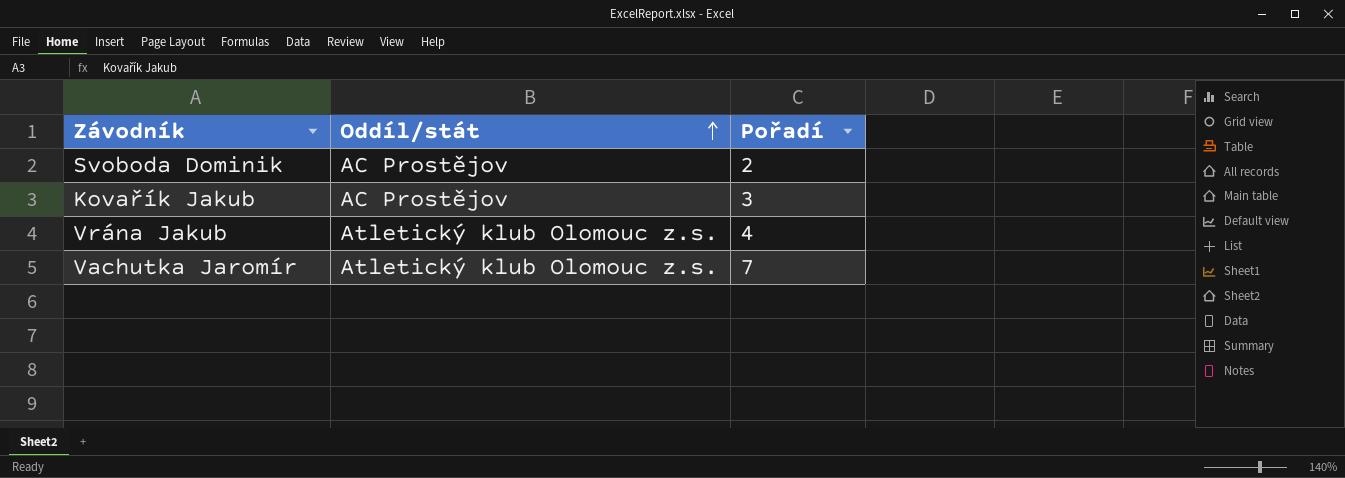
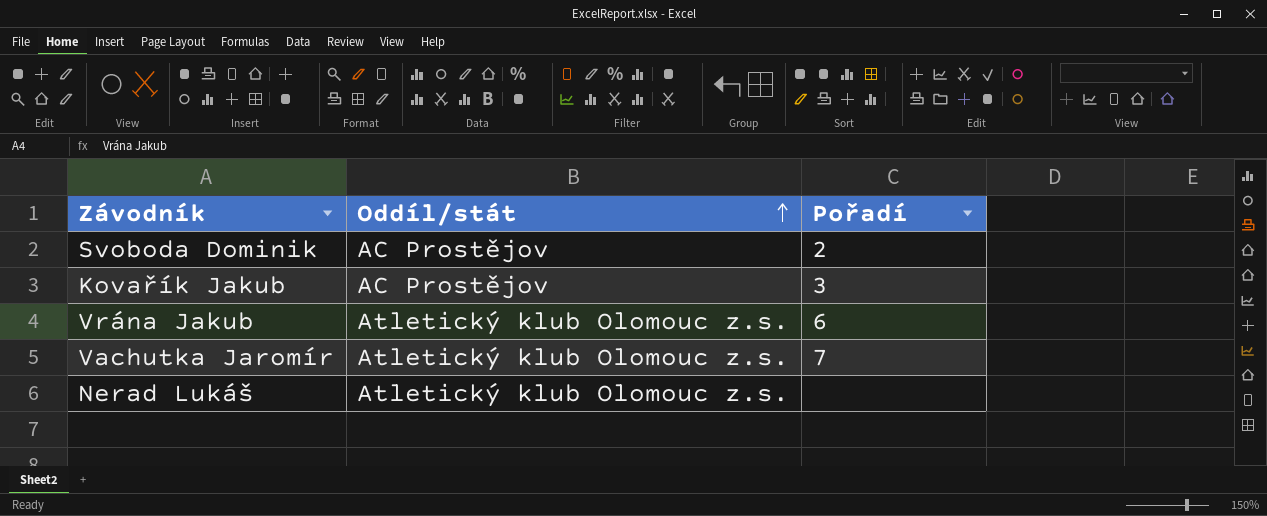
Vrána Jakub | Pořadí: 4 -> 6
row Nerad Lukáš: none -> Atletický klub Olomouc z.s. | none

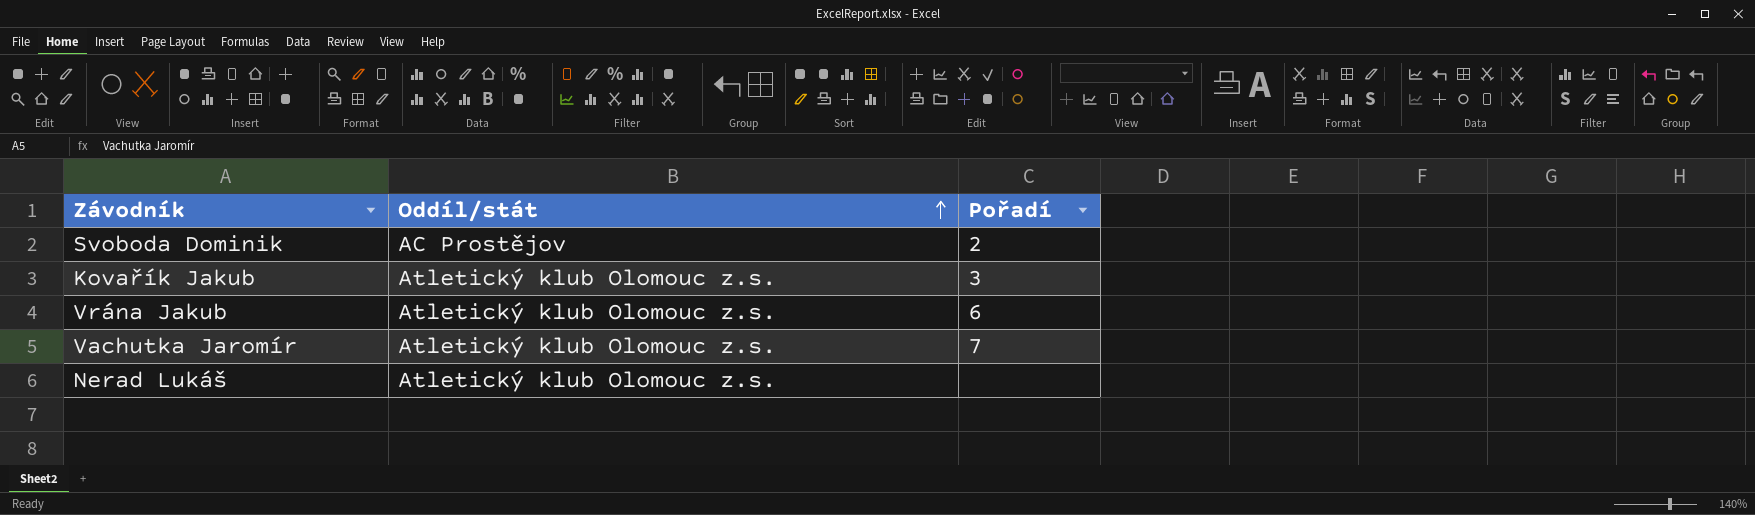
Kovařík Jakub | Oddíl/stát: AC Prostějov -> Atletický klub Olomouc z.s.

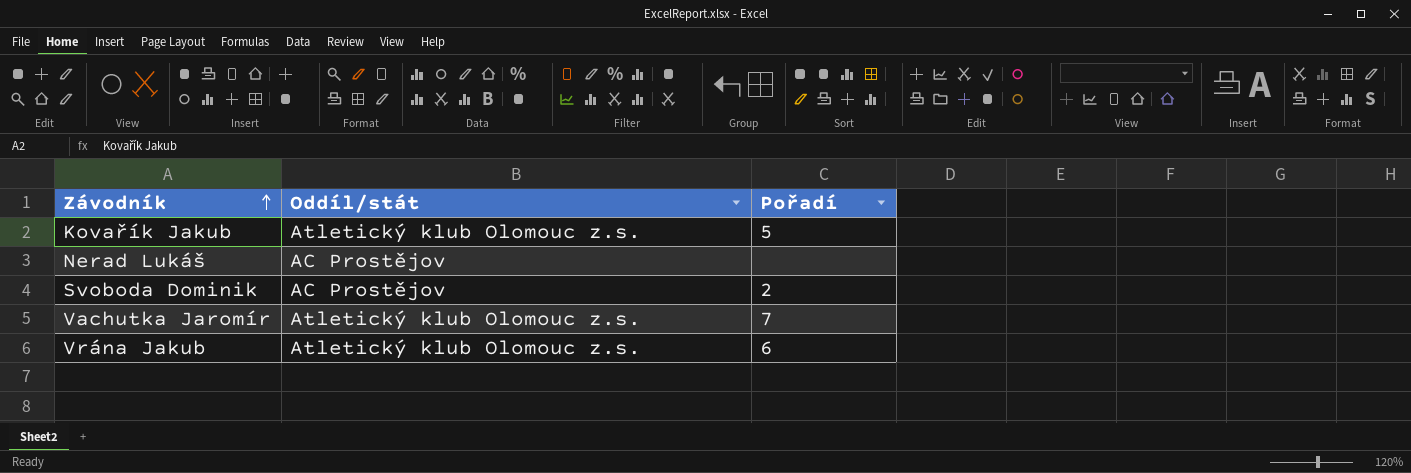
row order: Oddíl/stát ascending -> Závodník ascending
Kovařík Jakub | Pořadí: 3 -> 5
Nerad Lukáš | Oddíl/stát: Atletický klub Olomouc z.s. -> AC Prostějov

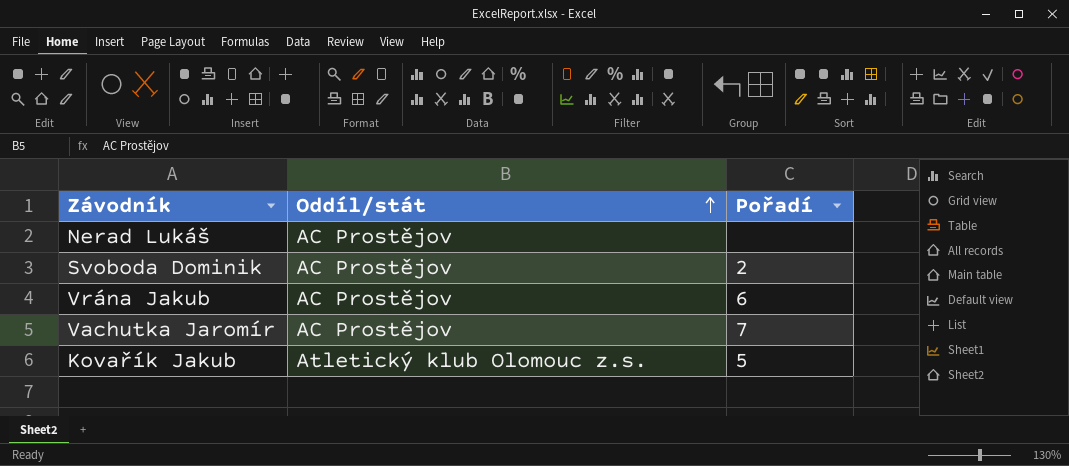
row order: Závodník ascending -> Oddíl/stát ascending
Vrána Jakub | Oddíl/stát: Atletický klub Olomouc z.s. -> AC Prostějov
Vachutka Jaromír | Oddíl/stát: Atletický klub Olomouc z.s. -> AC Prostějov

